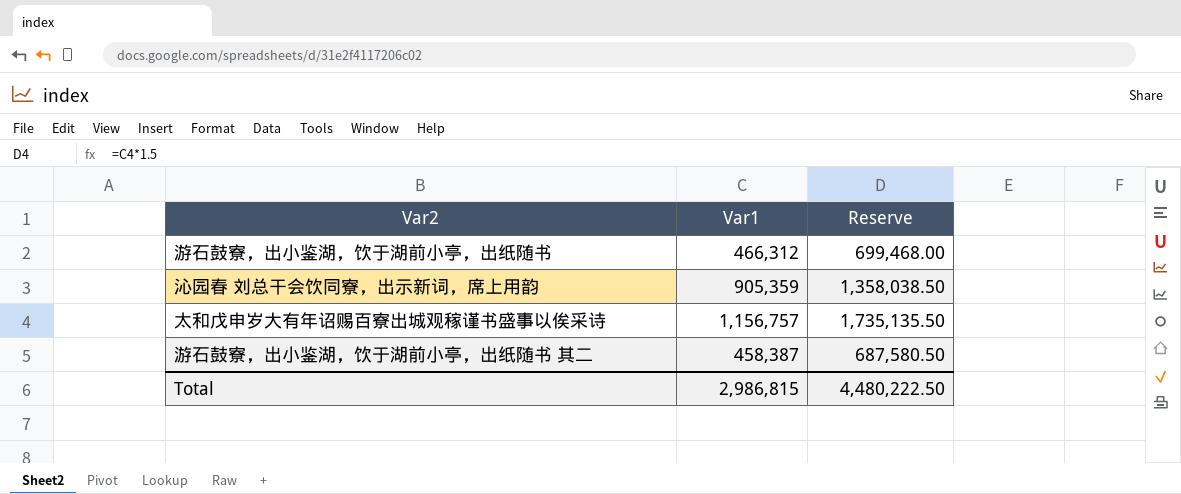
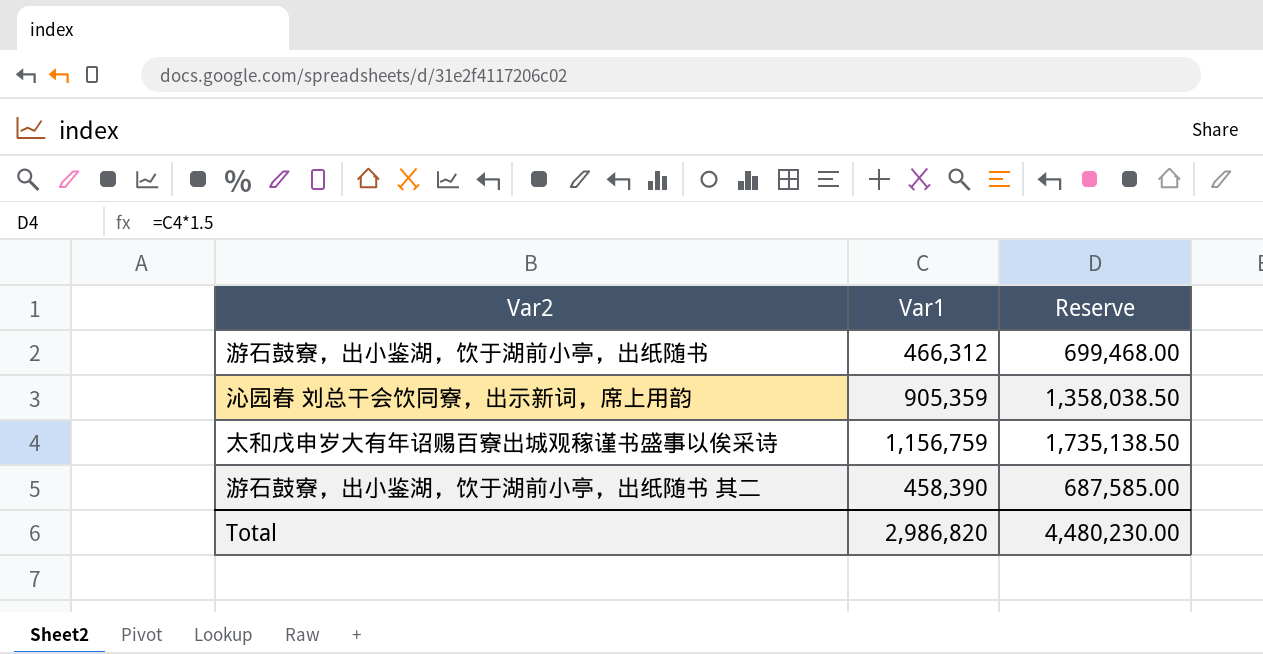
太和戊申岁大有年诏赐百寮出城观稼谨书盛事以俟采诗 | Var1: 1,156,757 -> 1,156,759
太和戊申岁大有年诏赐百寮出城观稼谨书盛事以俟采诗 | Reserve: 1,735,135.50 -> 1,735,138.50
游石鼓寮，出小鉴湖，饮于湖前小亭，出纸随书 其二 | Var1: 458,387 -> 458,390
游石鼓寮，出小鉴湖，饮于湖前小亭，出纸随书 其二 | Reserve: 687,580.50 -> 687,585.00
Total | Var1: 2,986,815 -> 2,986,820
Total | Reserve: 4,480,222.50 -> 4,480,230.00

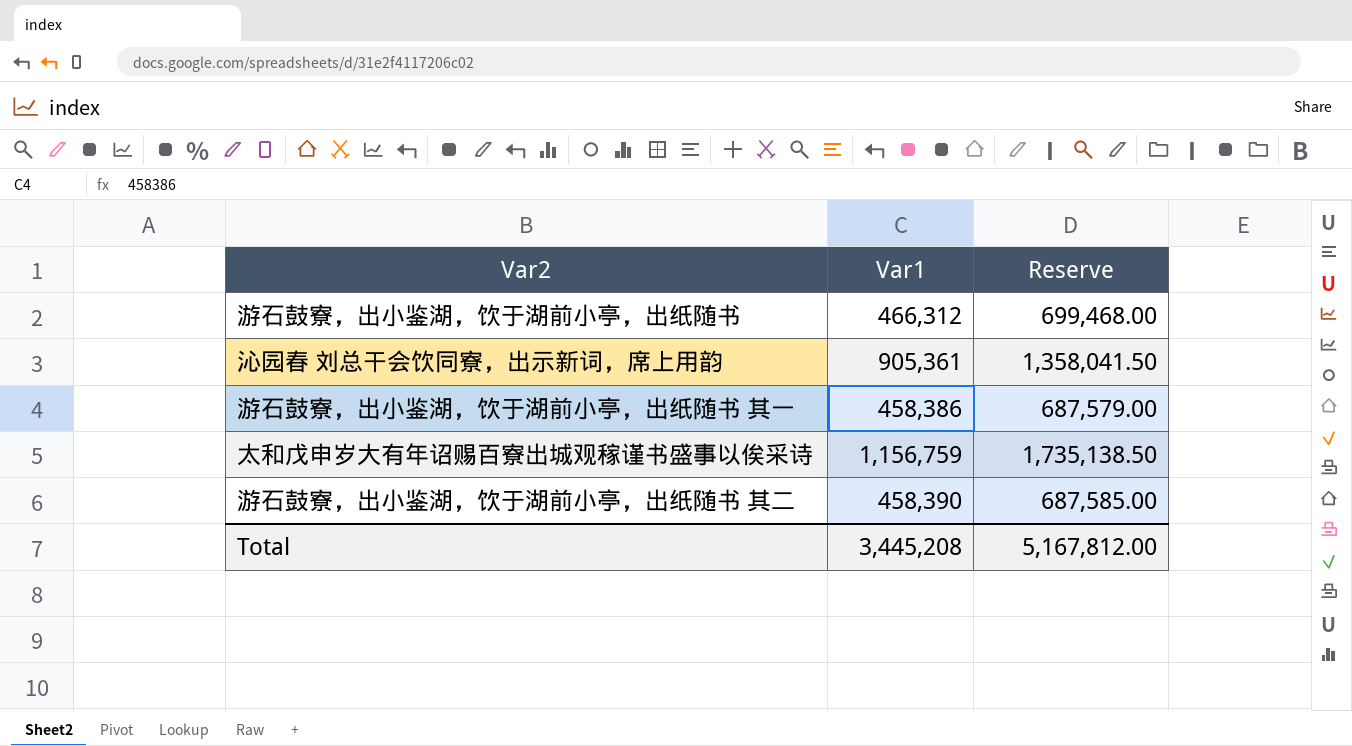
沁园春 刘总干会饮同寮，出示新词，席上用韵 | Var1: 905,359 -> 905,361
沁园春 刘总干会饮同寮，出示新词，席上用韵 | Reserve: 1,358,038.50 -> 1,358,041.50
row 游石鼓寮，出小鉴湖，饮于湖前小亭，出纸随书 其一: none -> 458,386 | 687,579.00
Total | Var1: 2,986,820 -> 3,445,208
Total | Reserve: 4,480,230.00 -> 5,167,812.00

